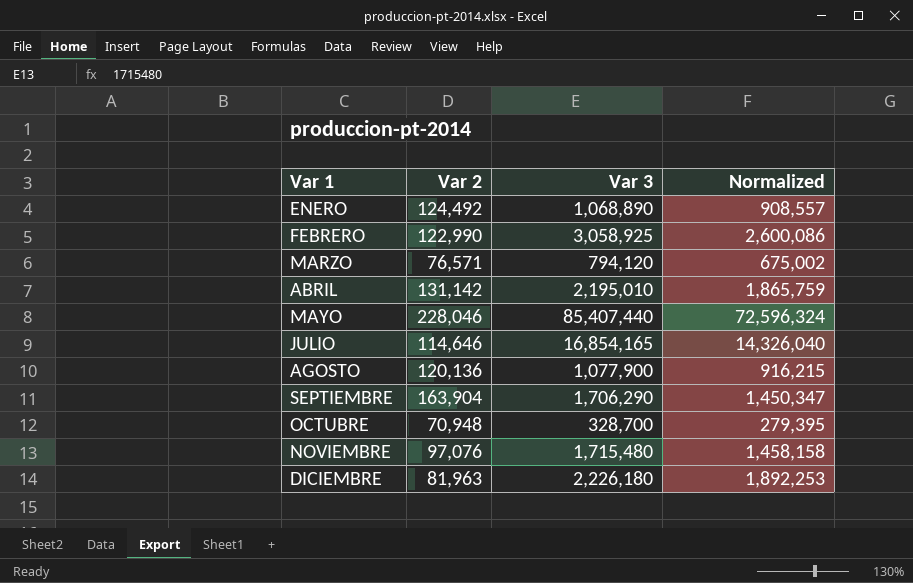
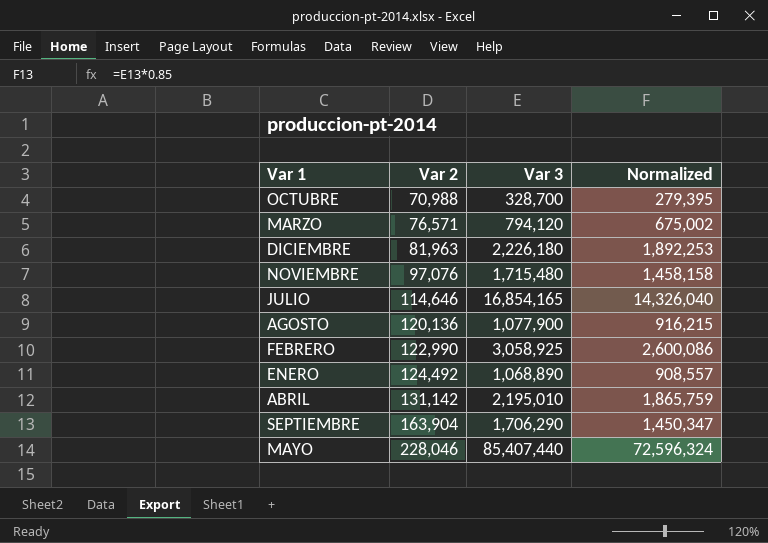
row order: Var 1 ascending -> Var 2 ascending
OCTUBRE | Var 2: 70,948 -> 70,988

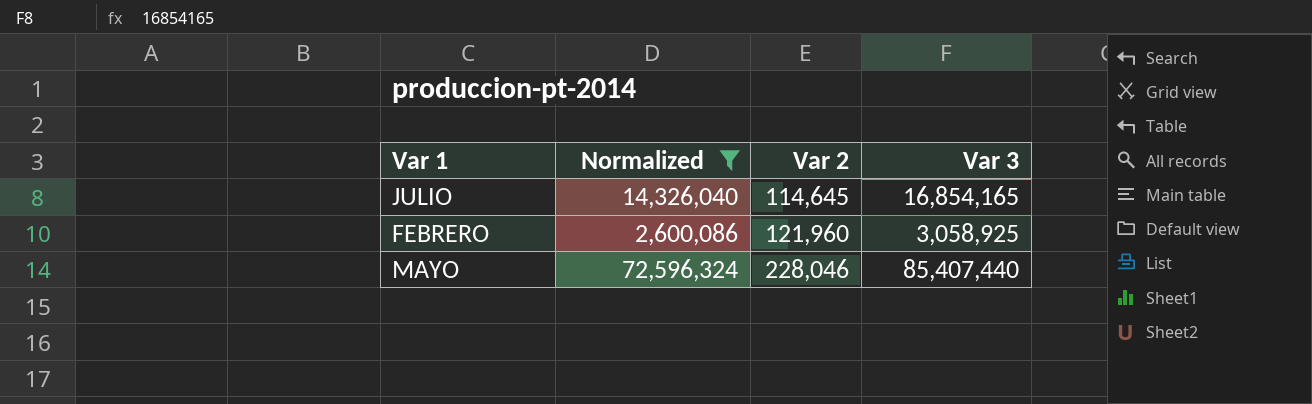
filter: none -> Normalized >= 2,600,086
column Normalized | position: 4 -> 2
JULIO | Var 2: 114,646 -> 114,645
FEBRERO | Var 2: 122,990 -> 121,960

